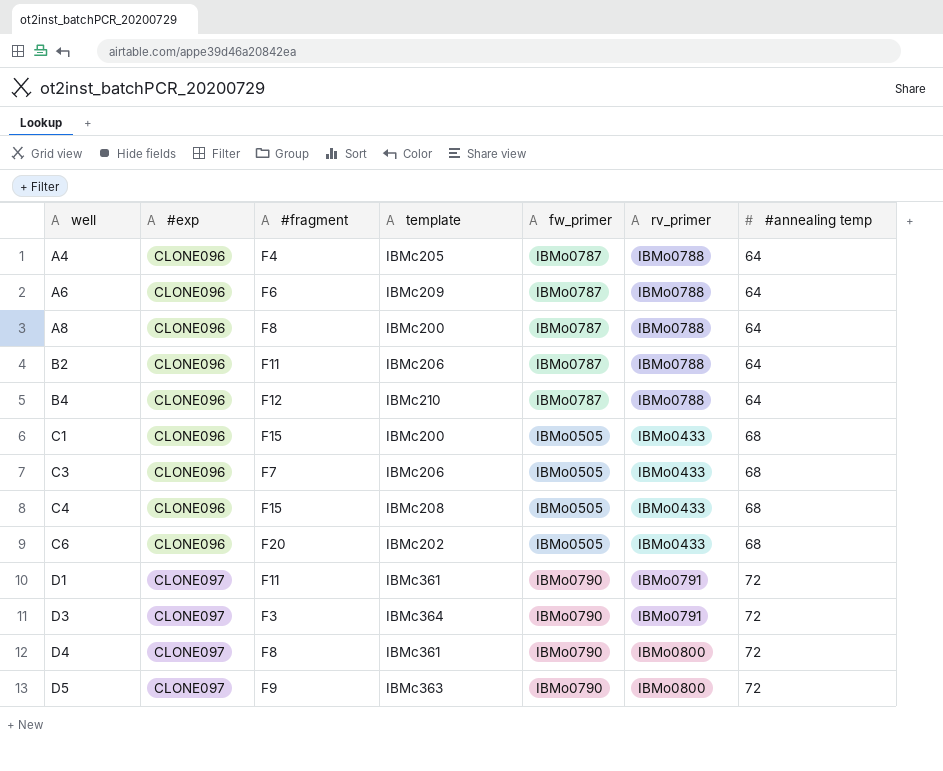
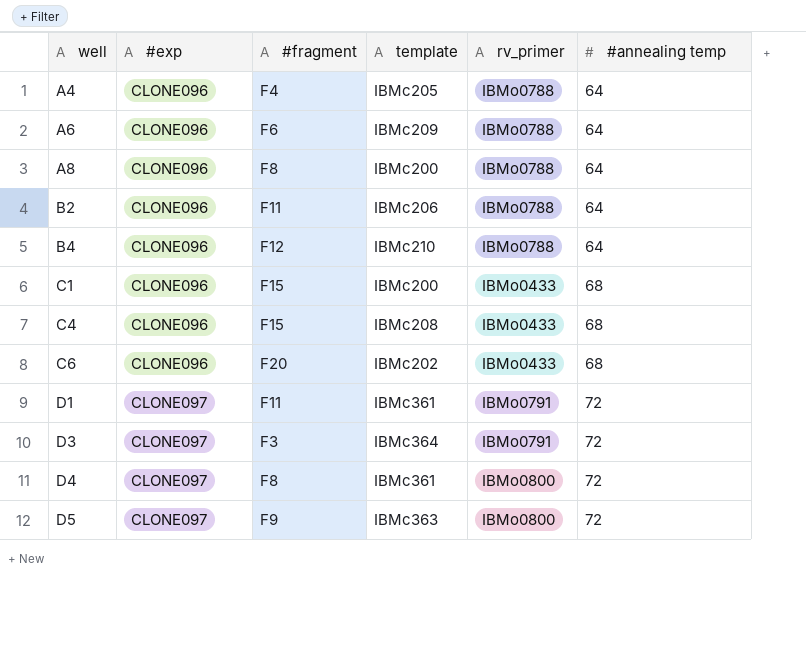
column fw_primer | position: 5 -> none
row C3: CLONE096 | F7 | IBMc206 | IBMo0505 | IBMo0433 | 68 -> none

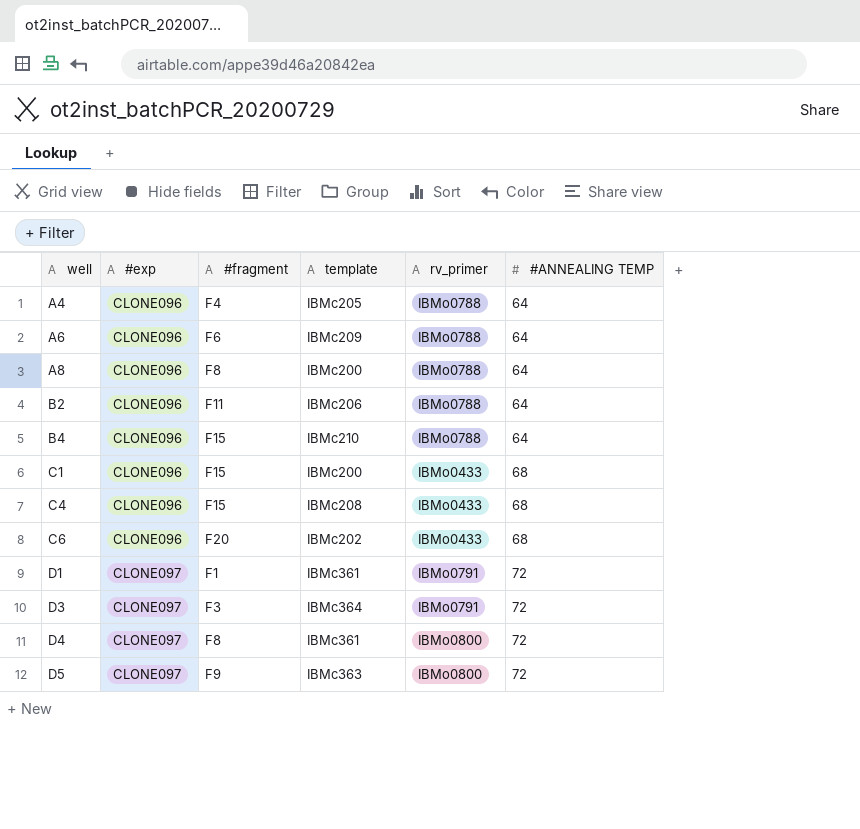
column name: #annealing temp -> #ANNEALING TEMP
B4 | #fragment: F12 -> F15
D1 | #fragment: F11 -> F1

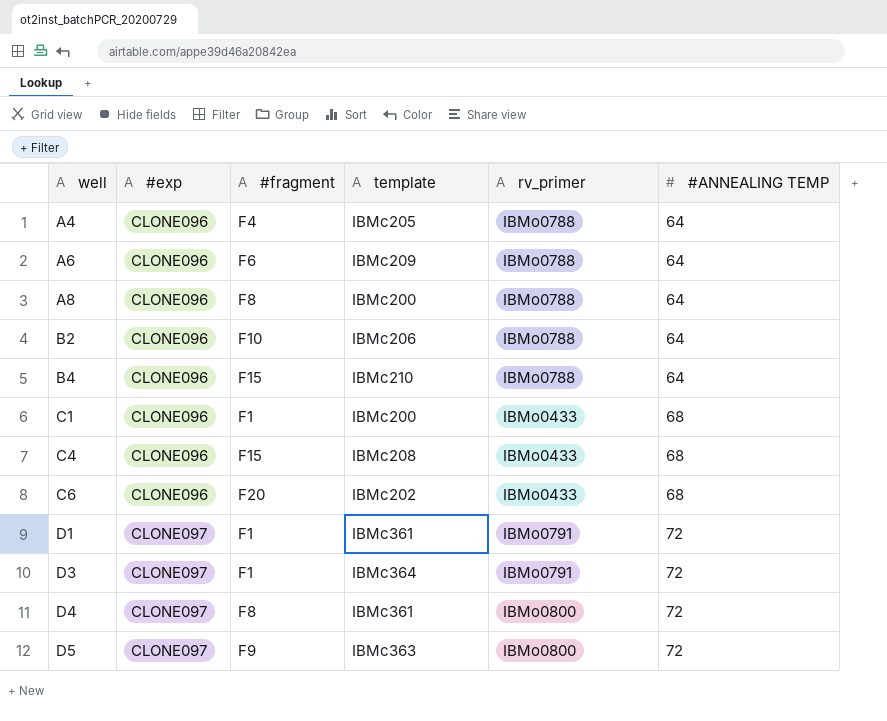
B2 | #fragment: F11 -> F10
C1 | #fragment: F15 -> F1
D3 | #fragment: F3 -> F1

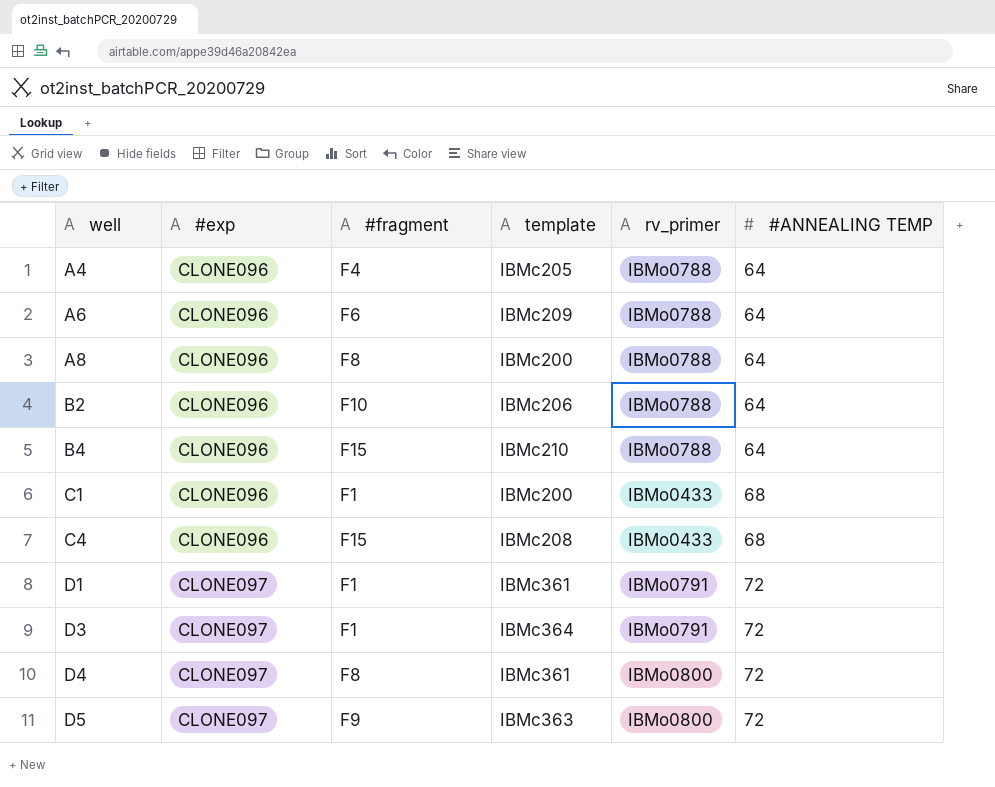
row C6: CLONE096 | F20 | IBMc202 | IBMo0433 | 68 -> none

